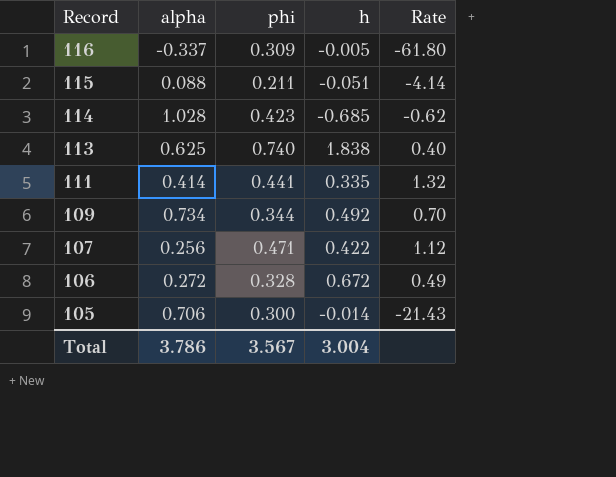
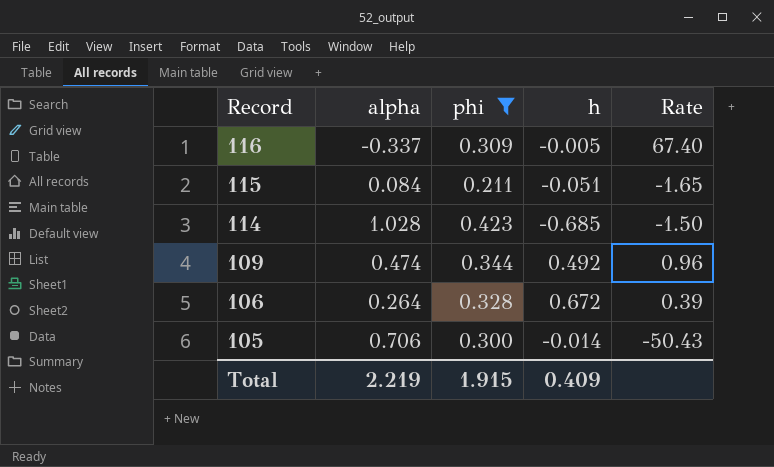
filter: none -> phi <= 0.423
column Rate | formula: [phi] / [h] -> [alpha] / [h]
115 | alpha: 0.088 -> 0.084
109 | alpha: 0.734 -> 0.474
106 | alpha: 0.272 -> 0.264
Total | alpha: 3.786 -> 2.219
Total | phi: 3.567 -> 1.915
Total | h: 3.004 -> 0.409

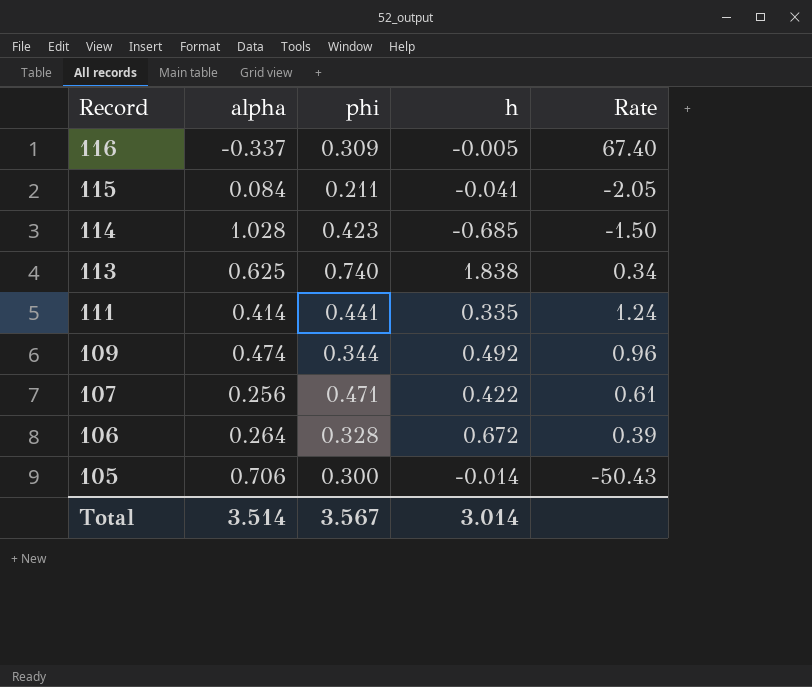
filter: phi <= 0.423 -> none
115 | h: -0.051 -> -0.041
115 | Rate: -1.65 -> -2.05
Total | alpha: 2.219 -> 3.514
Total | phi: 1.915 -> 3.567
Total | h: 0.409 -> 3.014

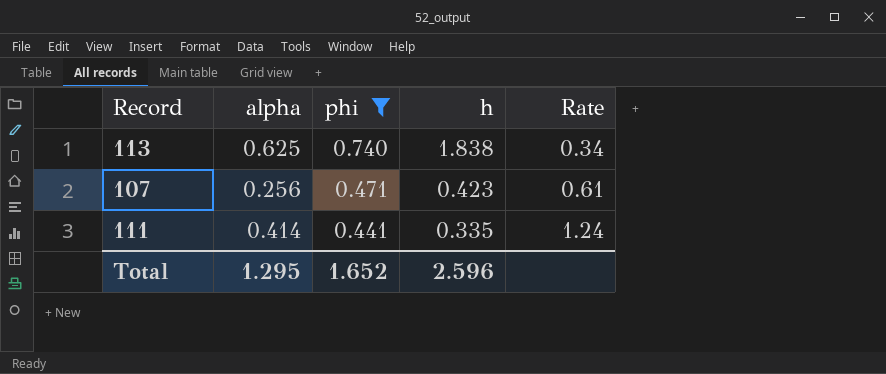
filter: none -> phi >= 0.441
row order: Record descending -> phi descending
107 | h: 0.422 -> 0.423
Total | alpha: 3.514 -> 1.295
Total | phi: 3.567 -> 1.652
Total | h: 3.014 -> 2.596

